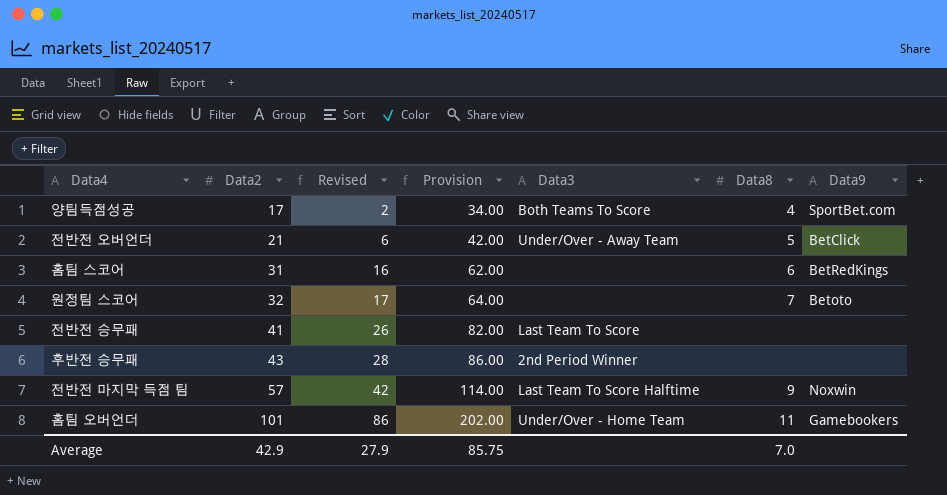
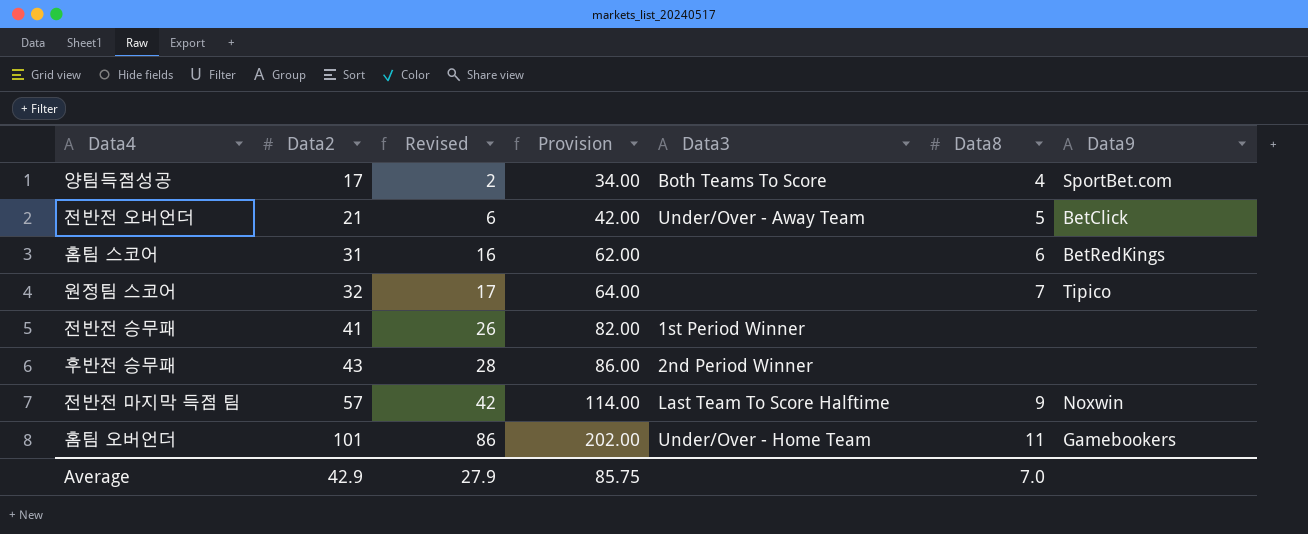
원정팀 스코어 | Data9: Betoto -> Tipico
전반전 승무패 | Data3: Last Team To Score -> 1st Period Winner

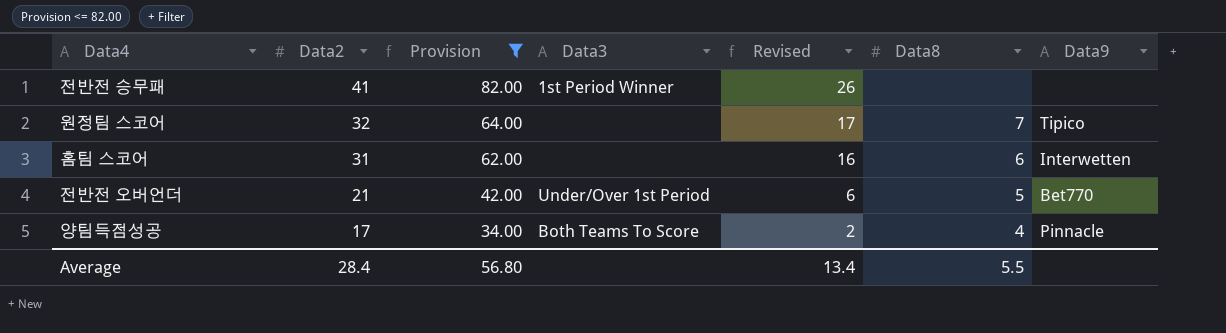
filter: none -> Provision <= 82.00
row order: Data2 ascending -> Data2 descending
column Revised | position: 3 -> 5
홈팀 스코어 | Data9: BetRedKings -> Interwetten
전반전 오버언더 | Data3: Under/Over - Away Team -> Under/Over 1st Period
전반전 오버언더 | Data9: BetClick -> Bet770
양팀득점성공 | Data9: SportBet.com -> Pinnacle
Average | Data2: 42.9 -> 28.4
Average | Provision: 85.75 -> 56.80
Average | Revised: 27.9 -> 13.4
Average | Data8: 7.0 -> 5.5

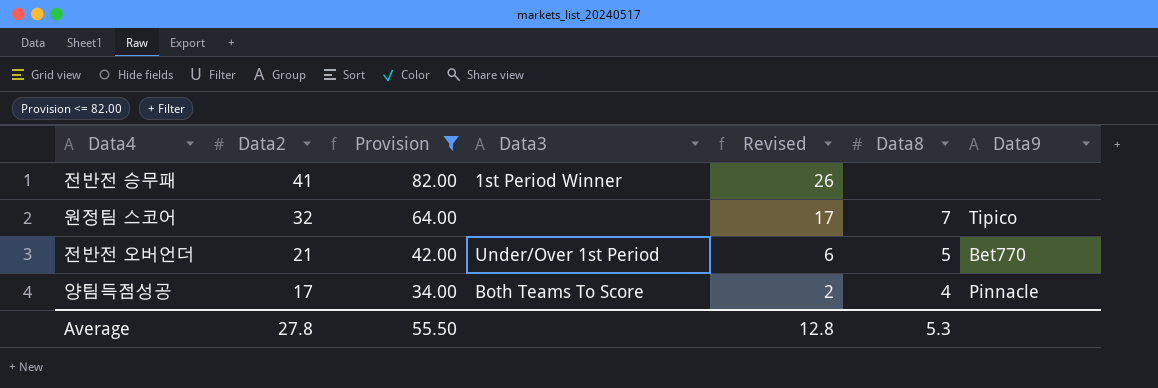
row 홈팀 스코어: 31 | 62.00 | none | 16 | 6 | Interwetten -> none
Average | Data2: 28.4 -> 27.8
Average | Provision: 56.80 -> 55.50
Average | Revised: 13.4 -> 12.8
Average | Data8: 5.5 -> 5.3

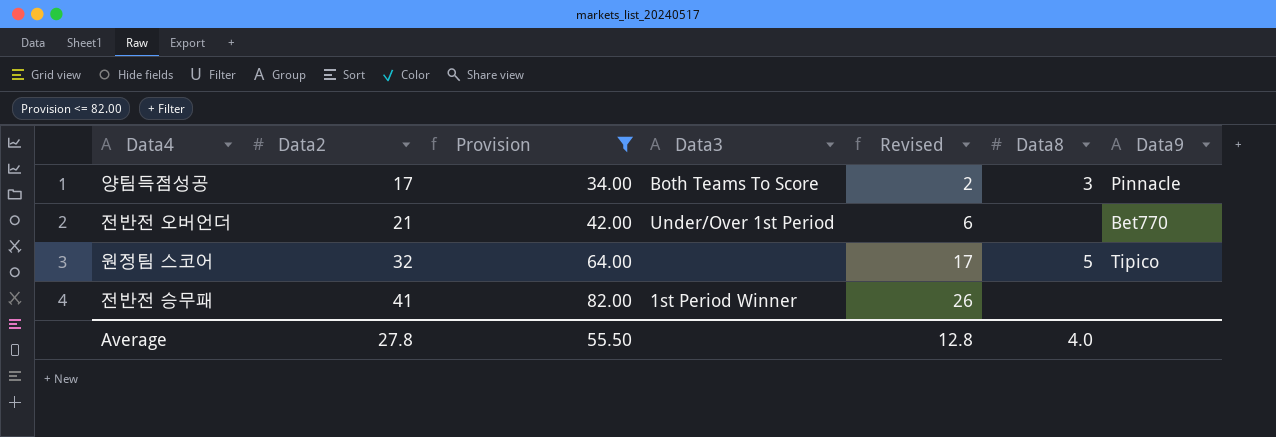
row order: Data2 descending -> Data2 ascending
양팀득점성공 | Data8: 4 -> 3
전반전 오버언더 | Data8: 5 -> none
원정팀 스코어 | Data8: 7 -> 5
Average | Data8: 5.3 -> 4.0

